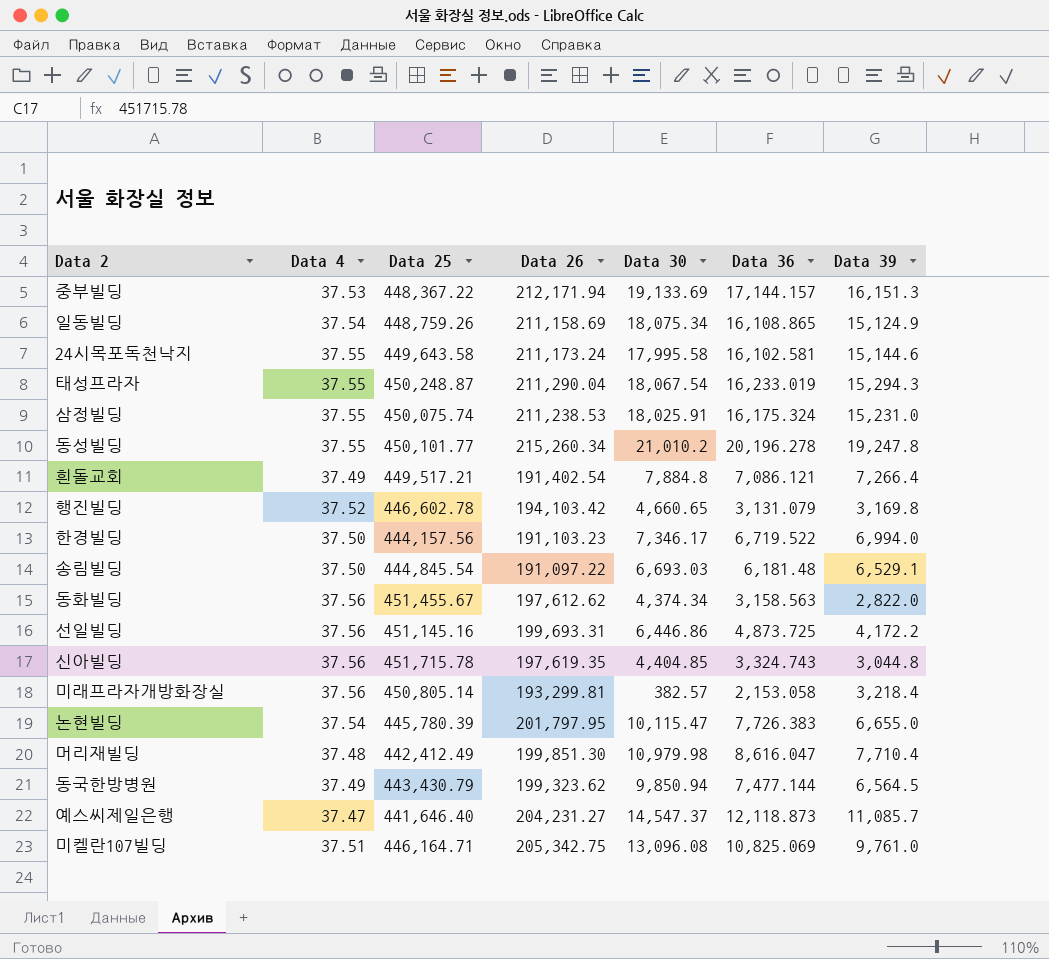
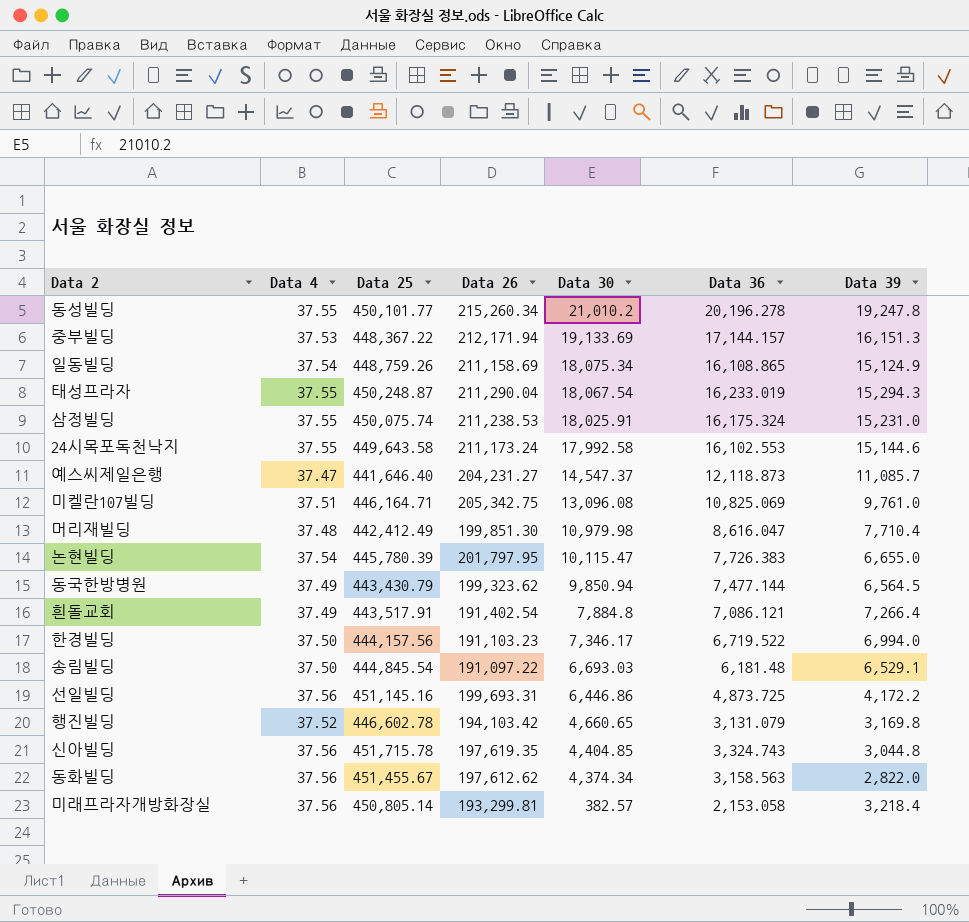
row order: none -> Data 30 descending
24시목포독천낙지 | Data 30: 17,995.58 -> 17,992.58
24시목포독천낙지 | Data 36: 16,102.581 -> 16,102.553
흰돌교회 | Data 25: 449,517.21 -> 443,517.91

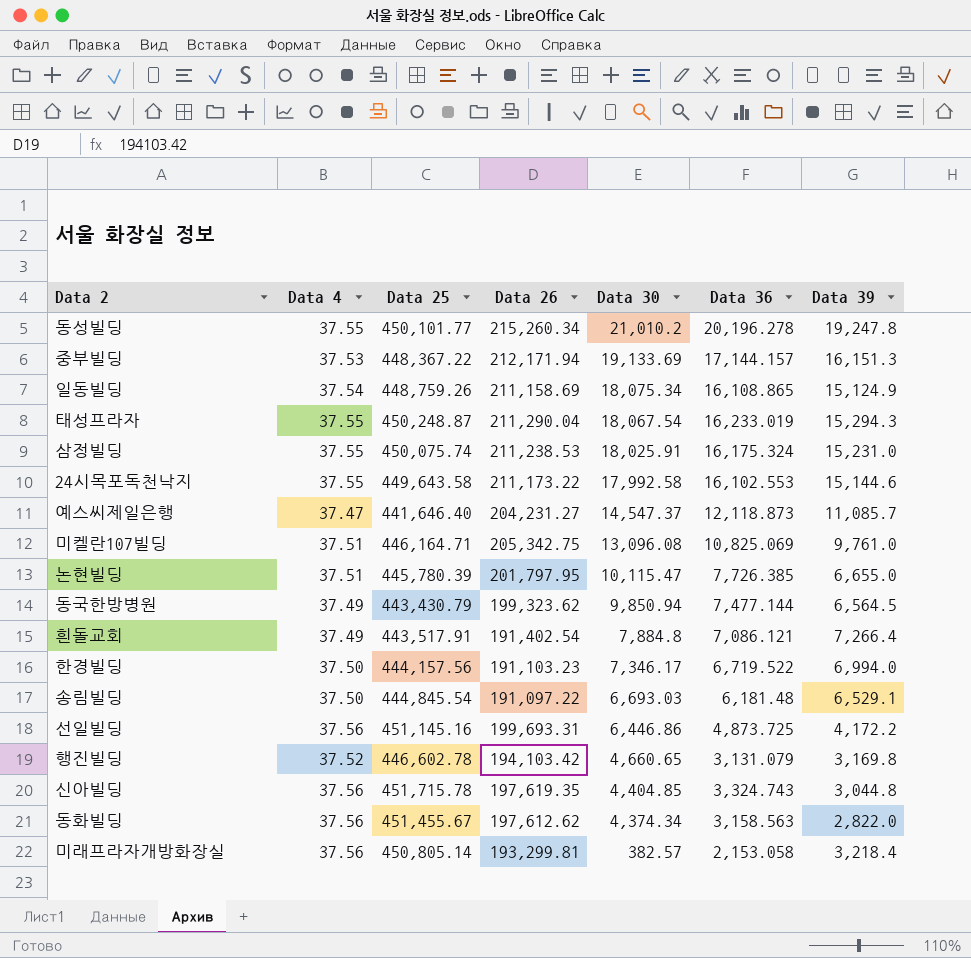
row 머리재빌딩: 37.48 | 442,412.49 | 199,851.30 | 10,979.98 | 8,616.047 | 7,710.4 -> none
24시목포독천낙지 | Data 26: 211,173.24 -> 211,173.22
논현빌딩 | Data 4: 37.54 -> 37.51
논현빌딩 | Data 36: 7,726.383 -> 7,726.385

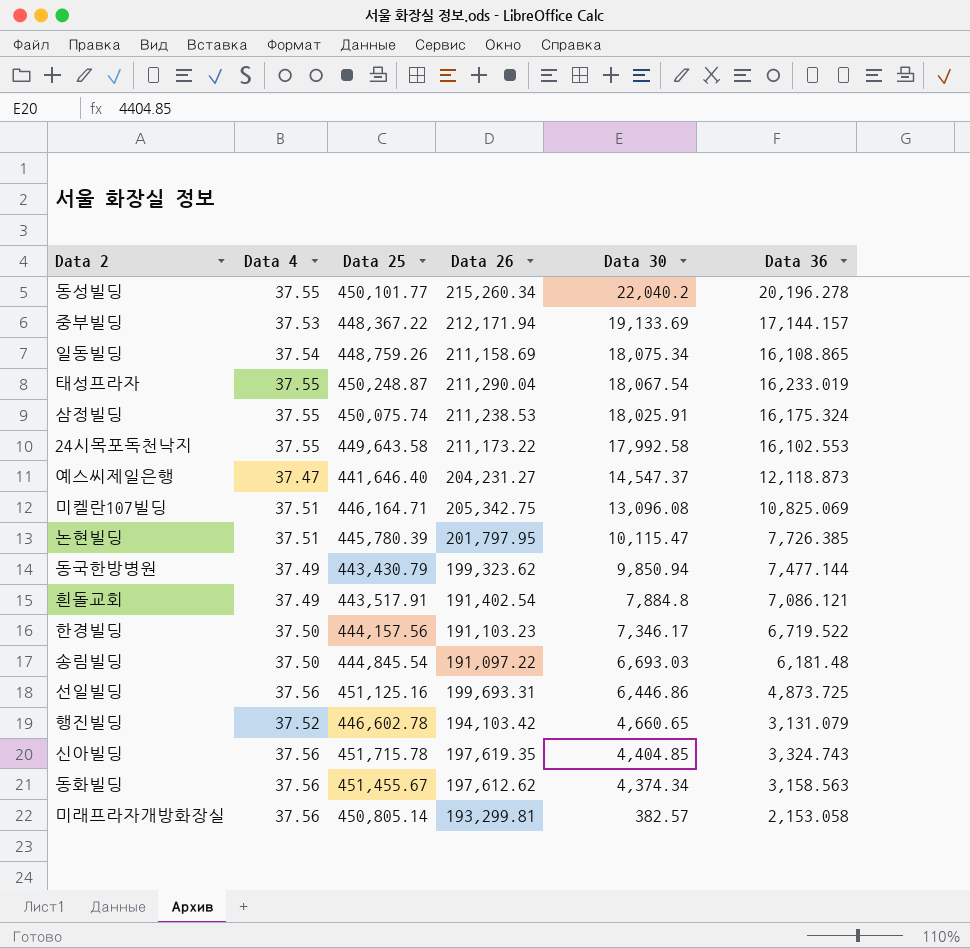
column Data 39 | position: 7 -> none
동성빌딩 | Data 30: 21,010.2 -> 22,040.2
선일빌딩 | Data 25: 451,145.16 -> 451,125.16

